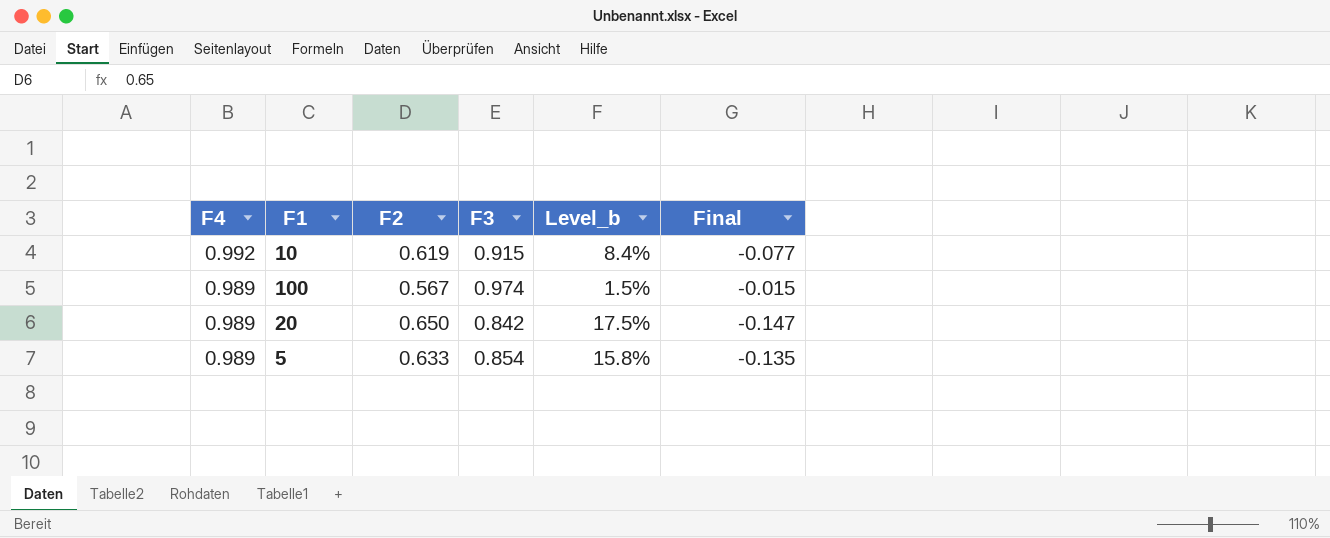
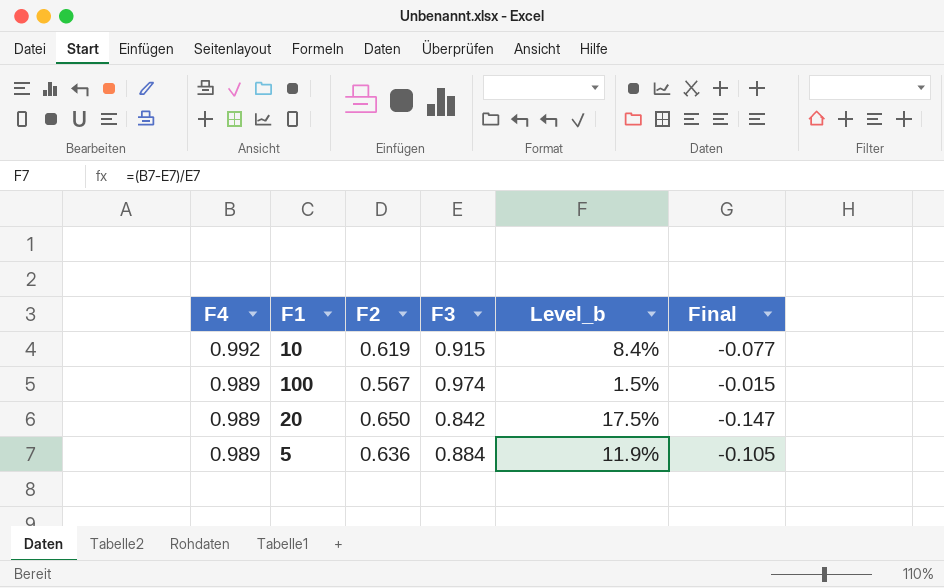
5 | F2: 0.633 -> 0.636
5 | F3: 0.854 -> 0.884
5 | Level_b: 15.8% -> 11.9%
5 | Final: -0.135 -> -0.105

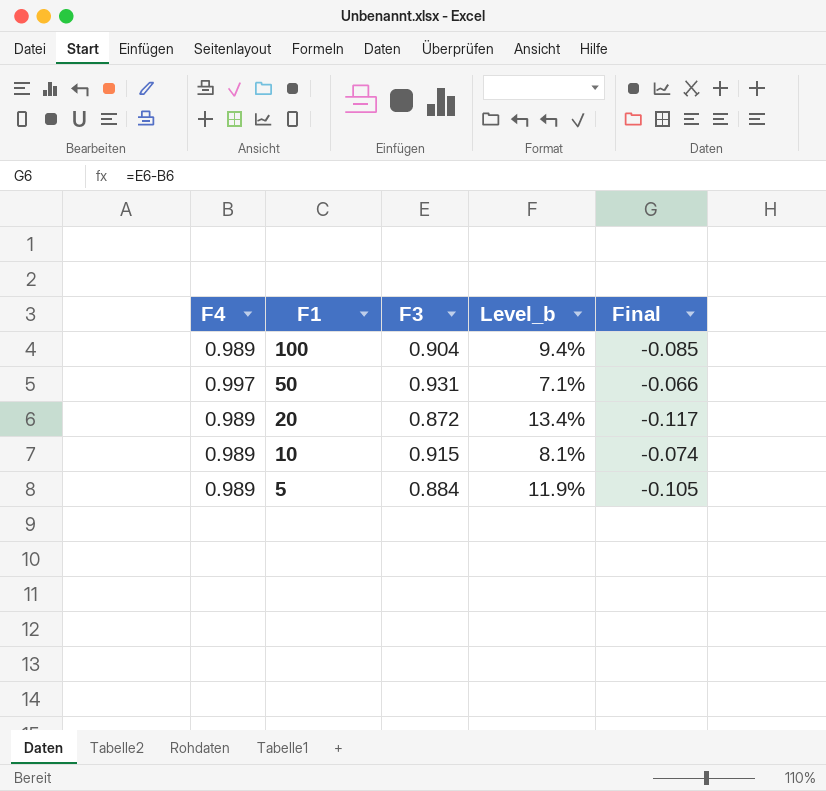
row order: F4 descending -> F1 descending
column F2 | position: 3 -> none
100 | F3: 0.974 -> 0.904
100 | Level_b: 1.5% -> 9.4%
100 | Final: -0.015 -> -0.085
row 50: none -> 0.997 | 0.931 | 7.1% | -0.066
20 | F3: 0.842 -> 0.872
20 | Level_b: 17.5% -> 13.4%
20 | Final: -0.147 -> -0.117
10 | F4: 0.992 -> 0.989
10 | Level_b: 8.4% -> 8.1%
10 | Final: -0.077 -> -0.074

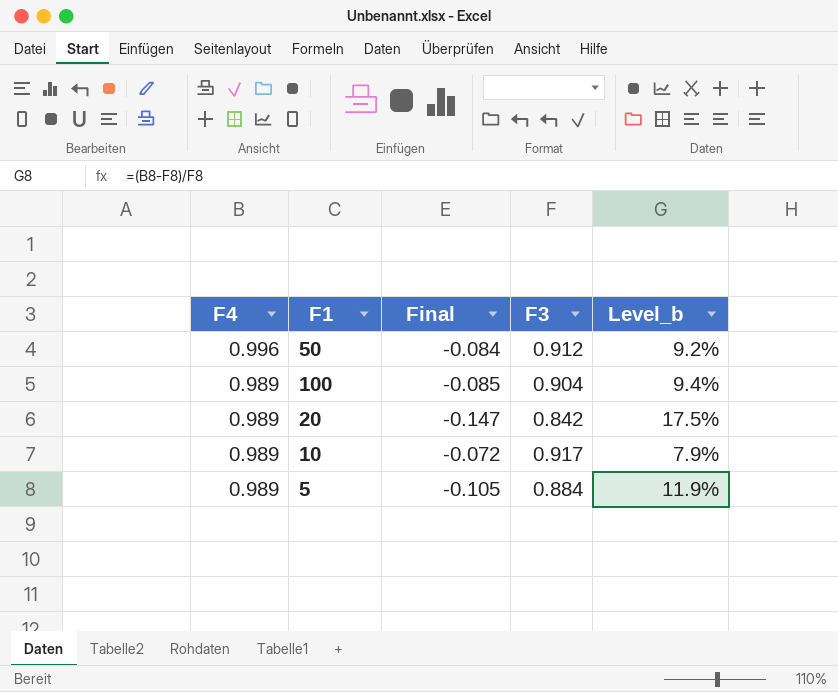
row order: F1 descending -> F4 descending
column Final | position: 5 -> 3
50 | F4: 0.997 -> 0.996
50 | Final: -0.066 -> -0.084
50 | F3: 0.931 -> 0.912
50 | Level_b: 7.1% -> 9.2%
20 | Final: -0.117 -> -0.147
20 | F3: 0.872 -> 0.842
20 | Level_b: 13.4% -> 17.5%
10 | Final: -0.074 -> -0.072
10 | F3: 0.915 -> 0.917
10 | Level_b: 8.1% -> 7.9%

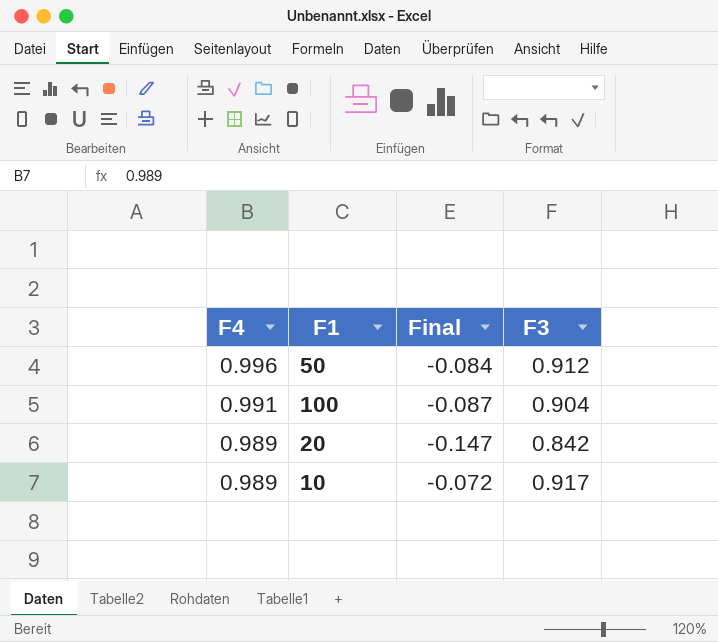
column Level_b | formula: ([F4] - [F3]) / [F3] -> none
row 5: 0.989 | -0.105 | 0.884 | 11.9% -> none
100 | F4: 0.989 -> 0.991
100 | Final: -0.085 -> -0.087

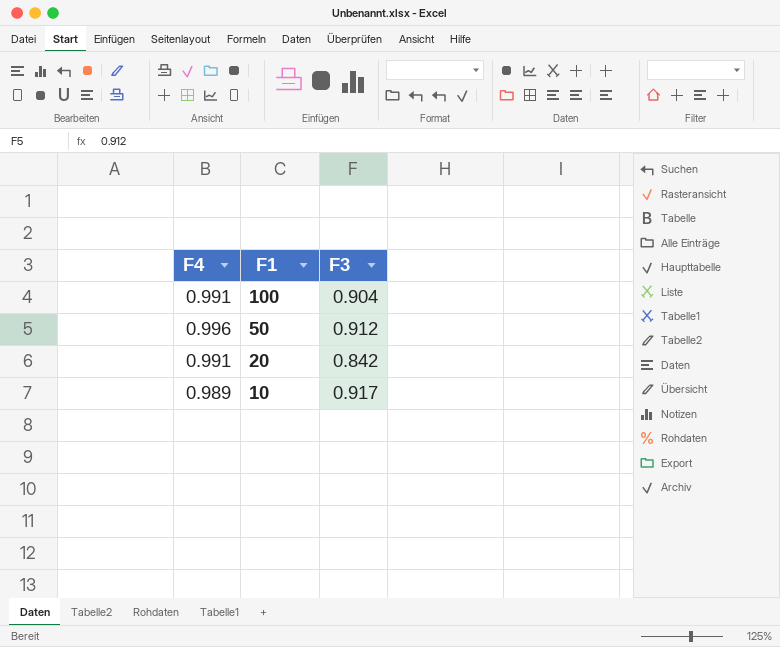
row order: F4 descending -> F1 descending
column Final | formula: [F3] - [F4] -> none
20 | F4: 0.989 -> 0.991

